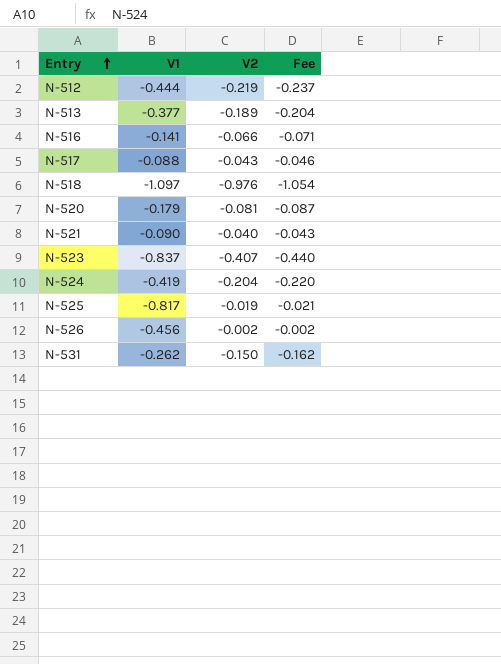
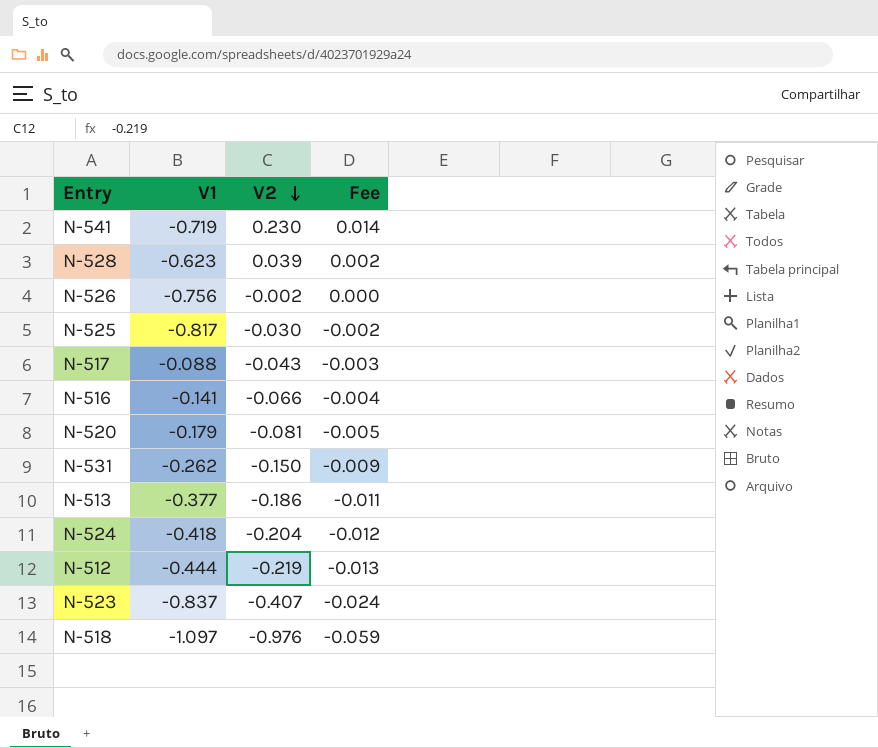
row order: Entry ascending -> V2 descending
column Fee | formula: [V2] * 1.08 -> [V2] * 0.06
row N-521: -0.090 | -0.040 | -0.043 -> none
row N-541: none -> -0.719 | 0.230 | 0.014
row N-528: none -> -0.623 | 0.039 | 0.002
N-526 | V1: -0.456 -> -0.756
N-525 | V2: -0.019 -> -0.030
N-513 | V2: -0.189 -> -0.186
N-524 | V1: -0.419 -> -0.418

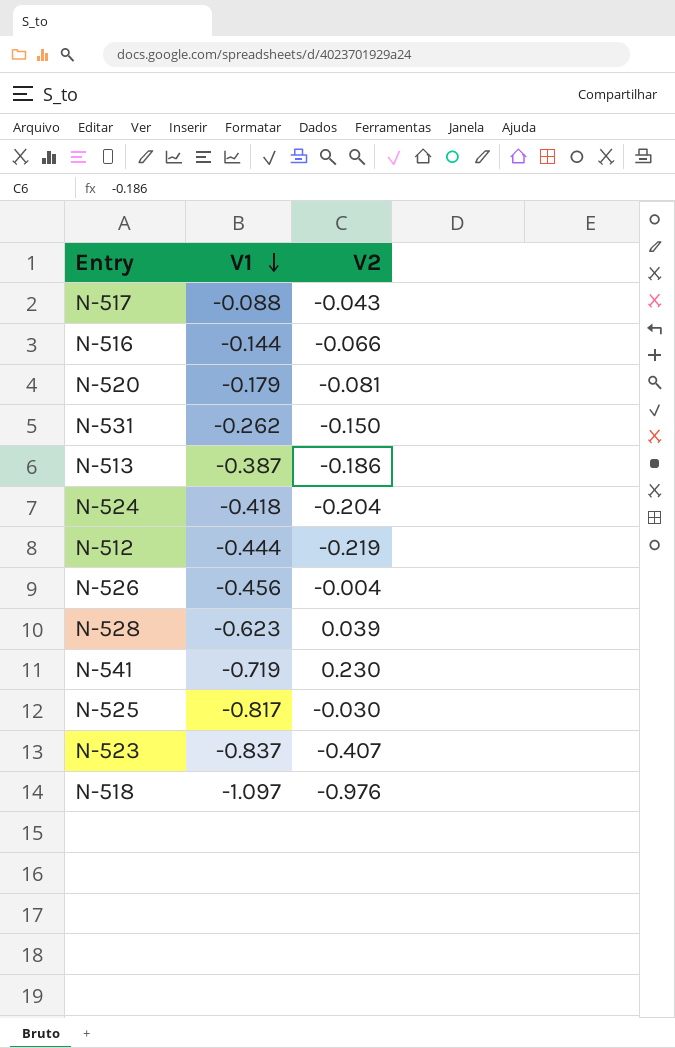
row order: V2 descending -> V1 descending
column Fee | formula: [V2] * 0.06 -> none
N-516 | V1: -0.141 -> -0.144
N-513 | V1: -0.377 -> -0.387
N-526 | V1: -0.756 -> -0.456
N-526 | V2: -0.002 -> -0.004

